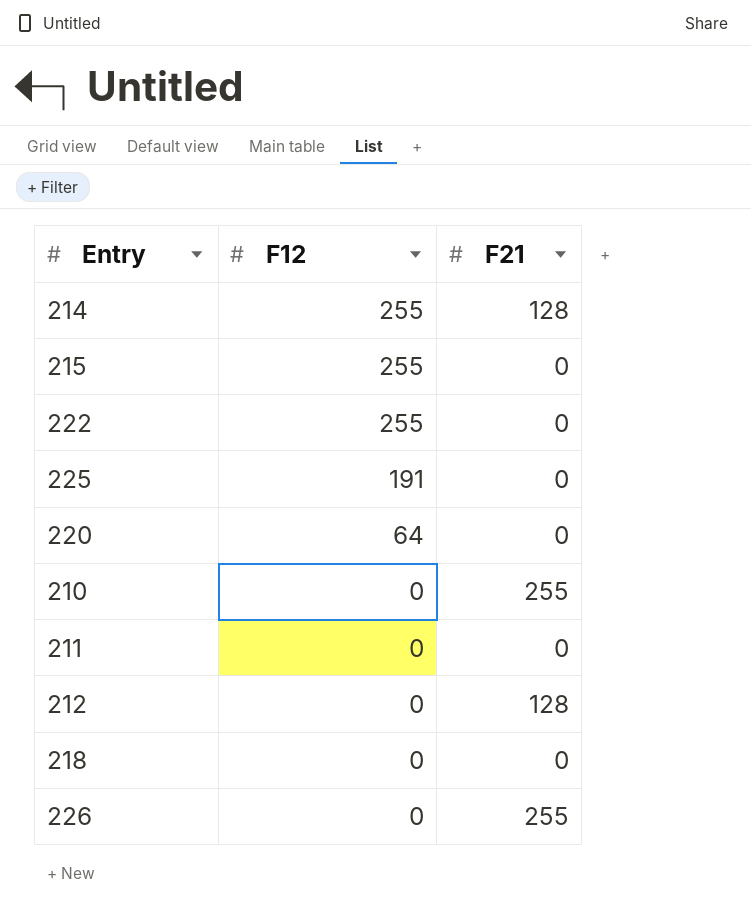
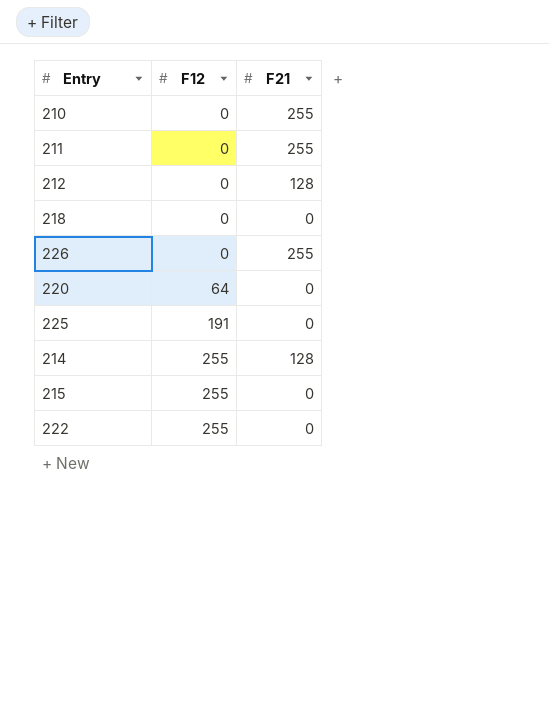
row order: F12 descending -> F12 ascending
211 | F21: 0 -> 255

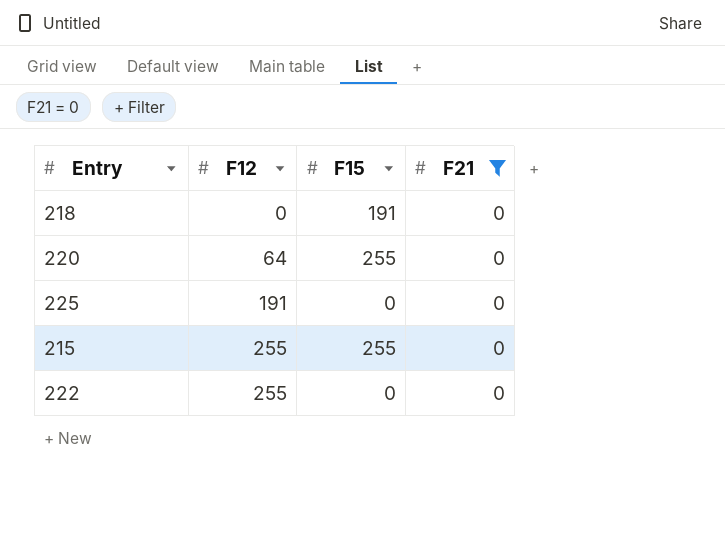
filter: none -> F21 = 0
column F15 | position: none -> 3

